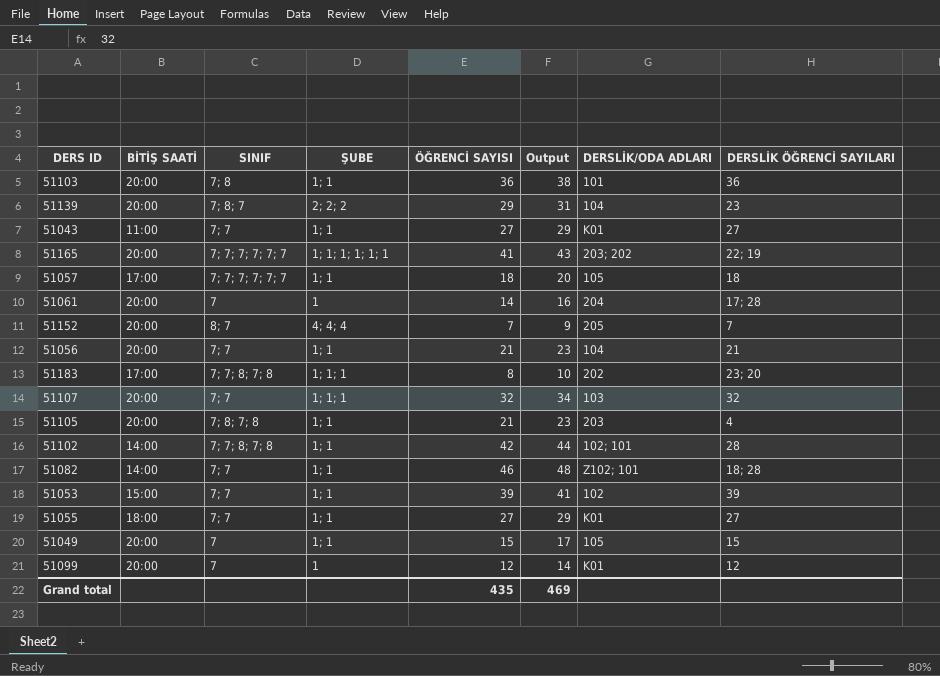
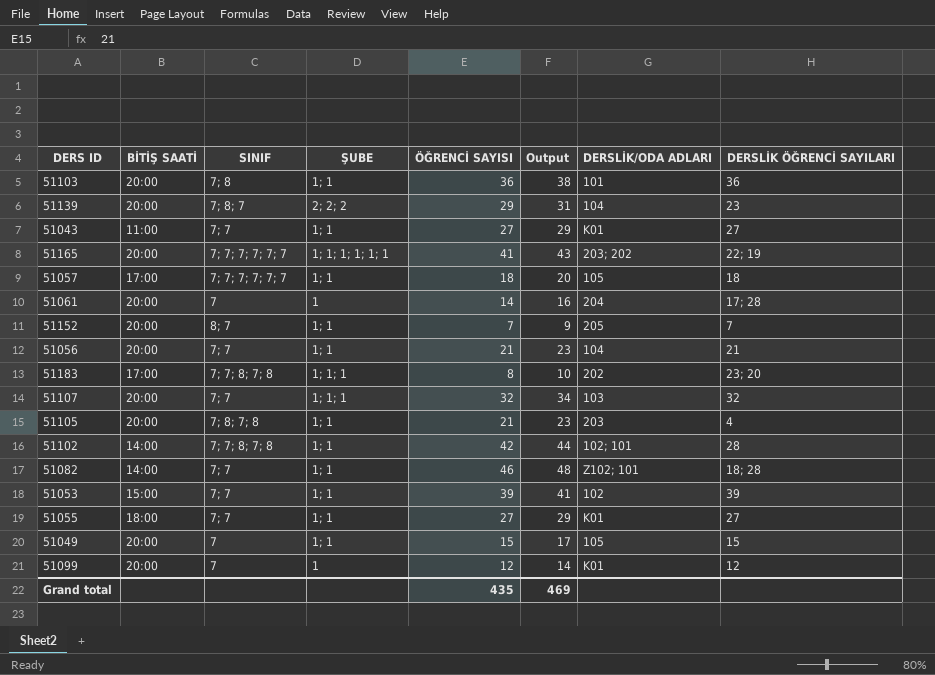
51152 | ŞUBE: 4; 4; 4 -> 1; 1

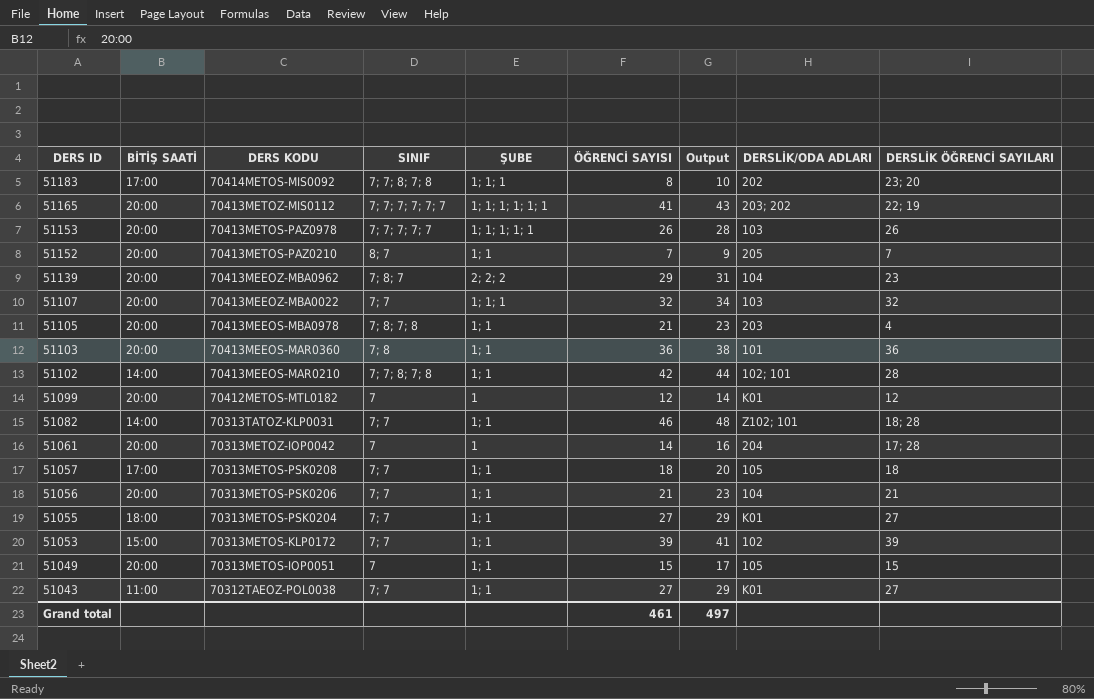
row order: none -> DERS ID descending
column DERS KODU | position: none -> 3
row 51153: none -> 20:00 | 70413METOS-PAZ0978 | 7; 7; 7; 7; 7 | 1; 1; 1; 1; 1 | 26 | 28 | 103 | 26
51057 | SINIF: 7; 7; 7; 7; 7; 7 -> 7; 7
Grand total | ÖĞRENCİ SAYISI: 435 -> 461
Grand total | Output: 469 -> 497

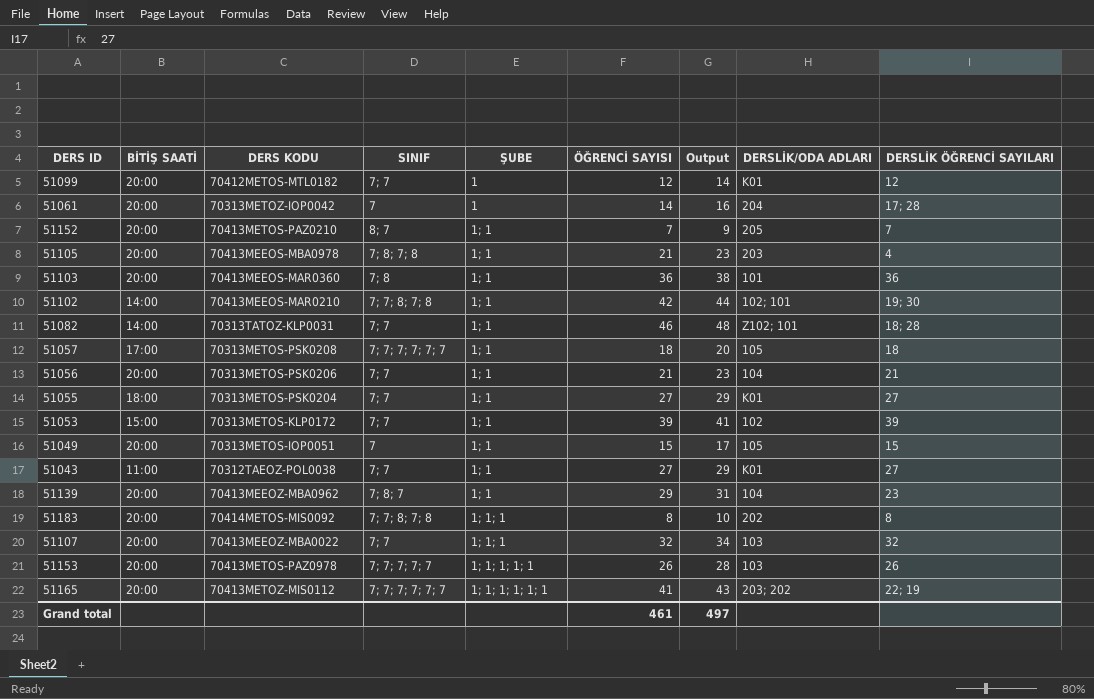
row order: DERS ID descending -> ŞUBE ascending
51099 | SINIF: 7 -> 7; 7
51102 | DERSLİK ÖĞRENCİ SAYILARI: 28 -> 19; 30
51057 | SINIF: 7; 7 -> 7; 7; 7; 7; 7; 7
51139 | ŞUBE: 2; 2; 2 -> 1; 1
51183 | BİTİŞ SAATİ: 17:00 -> 20:00
51183 | DERSLİK ÖĞRENCİ SAYILARI: 23; 20 -> 8

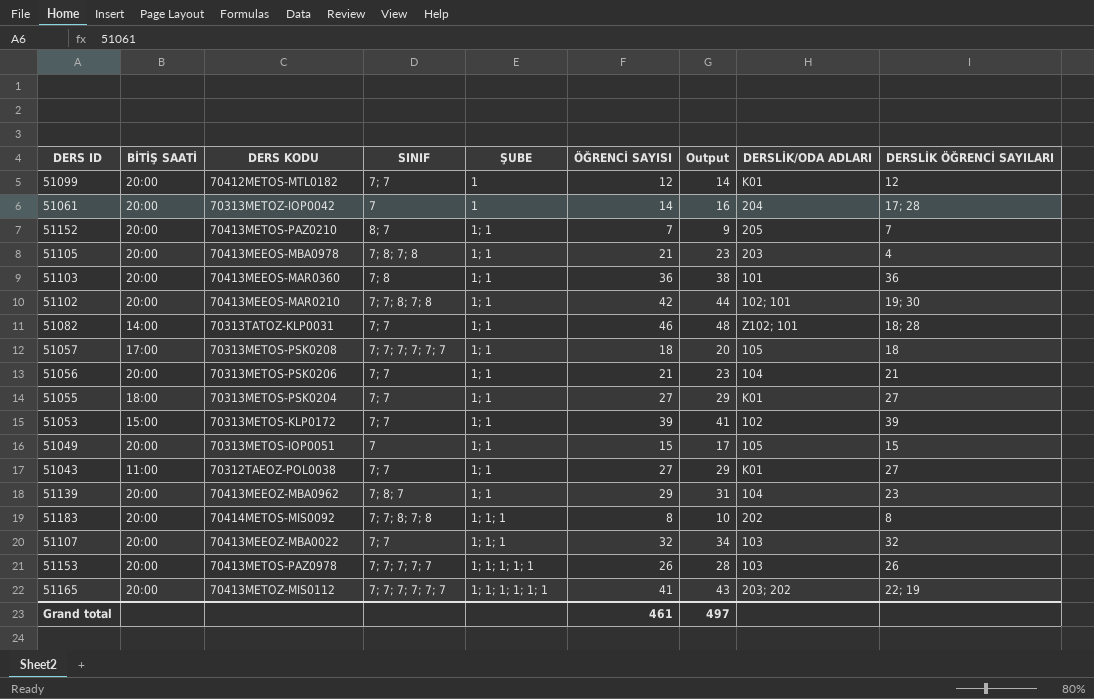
51102 | BİTİŞ SAATİ: 14:00 -> 20:00

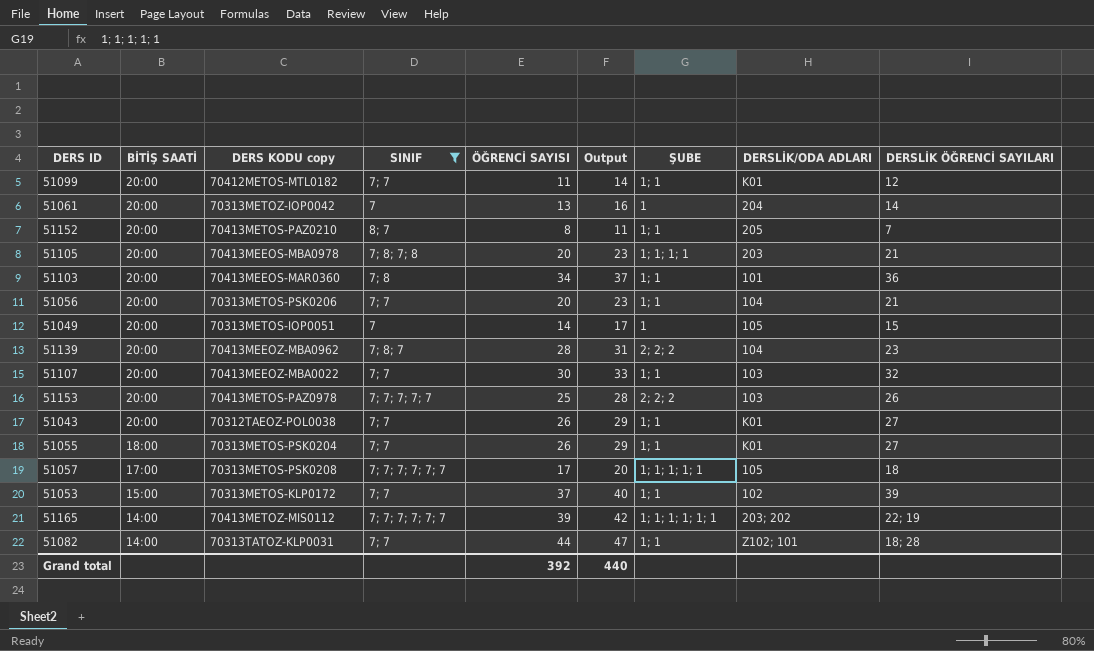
filter: none -> SINIF != 7; 7; 8; 7; 8
row order: ŞUBE ascending -> BİTİŞ SAATİ descending
column name: DERS KODU -> DERS KODU copy
column Output | formula: [ÖĞRENCİ SAYISI] + 2 -> [ÖĞRENCİ SAYISI] + 3
column ŞUBE | position: 5 -> 7
51099 | ÖĞRENCİ SAYISI: 12 -> 11
51099 | ŞUBE: 1 -> 1; 1
51061 | ÖĞRENCİ SAYISI: 14 -> 13
51061 | DERSLİK ÖĞRENCİ SAYILARI: 17; 28 -> 14
51152 | ÖĞRENCİ SAYISI: 7 -> 8
51105 | ÖĞRENCİ SAYISI: 21 -> 20
51105 | ŞUBE: 1; 1 -> 1; 1; 1; 1
51105 | DERSLİK ÖĞRENCİ SAYILARI: 4 -> 21
51103 | ÖĞRENCİ SAYISI: 36 -> 34
51056 | ÖĞRENCİ SAYISI: 21 -> 20
51049 | ÖĞRENCİ SAYISI: 15 -> 14
51049 | ŞUBE: 1; 1 -> 1
51139 | ÖĞRENCİ SAYISI: 29 -> 28
51139 | ŞUBE: 1; 1 -> 2; 2; 2
51107 | ÖĞRENCİ SAYISI: 32 -> 30
51107 | ŞUBE: 1; 1; 1 -> 1; 1
51153 | ÖĞRENCİ SAYISI: 26 -> 25
51153 | ŞUBE: 1; 1; 1; 1; 1 -> 2; 2; 2
51043 | BİTİŞ SAATİ: 11:00 -> 20:00
51043 | ÖĞRENCİ SAYISI: 27 -> 26
51055 | ÖĞRENCİ SAYISI: 27 -> 26
51057 | ÖĞRENCİ SAYISI: 18 -> 17
51057 | ŞUBE: 1; 1 -> 1; 1; 1; 1; 1
51053 | ÖĞRENCİ SAYISI: 39 -> 37
51165 | BİTİŞ SAATİ: 20:00 -> 14:00
51165 | ÖĞRENCİ SAYISI: 41 -> 39
51082 | ÖĞRENCİ SAYISI: 46 -> 44
Grand total | ÖĞRENCİ SAYISI: 461 -> 392
Grand total | Output: 497 -> 440

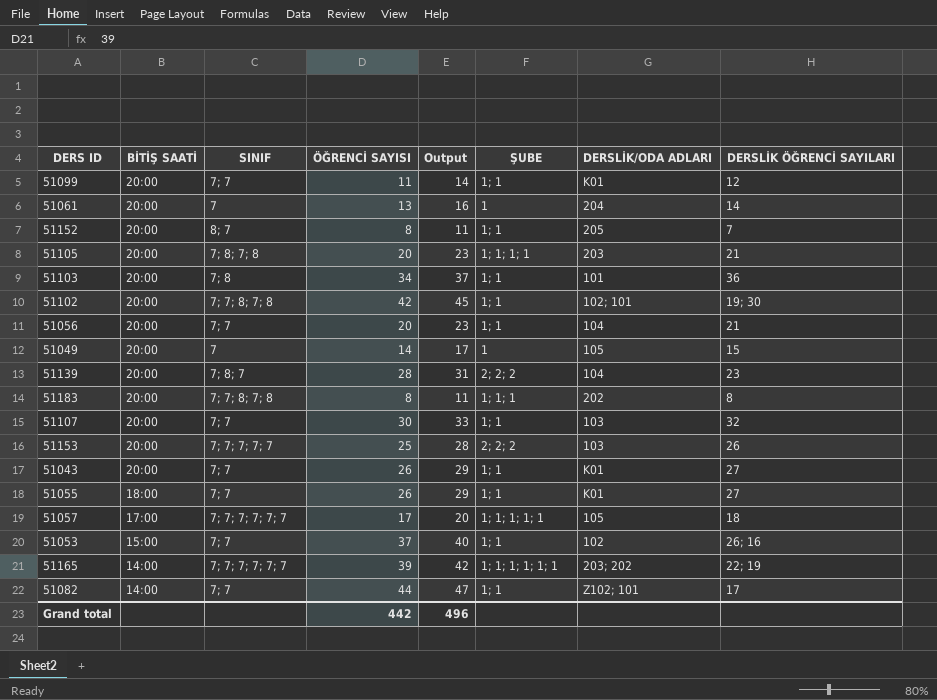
filter: SINIF != 7; 7; 8; 7; 8 -> none
column DERS KODU copy | position: 3 -> none
51053 | DERSLİK ÖĞRENCİ SAYILARI: 39 -> 26; 16
51082 | DERSLİK ÖĞRENCİ SAYILARI: 18; 28 -> 17
Grand total | ÖĞRENCİ SAYISI: 392 -> 442
Grand total | Output: 440 -> 496

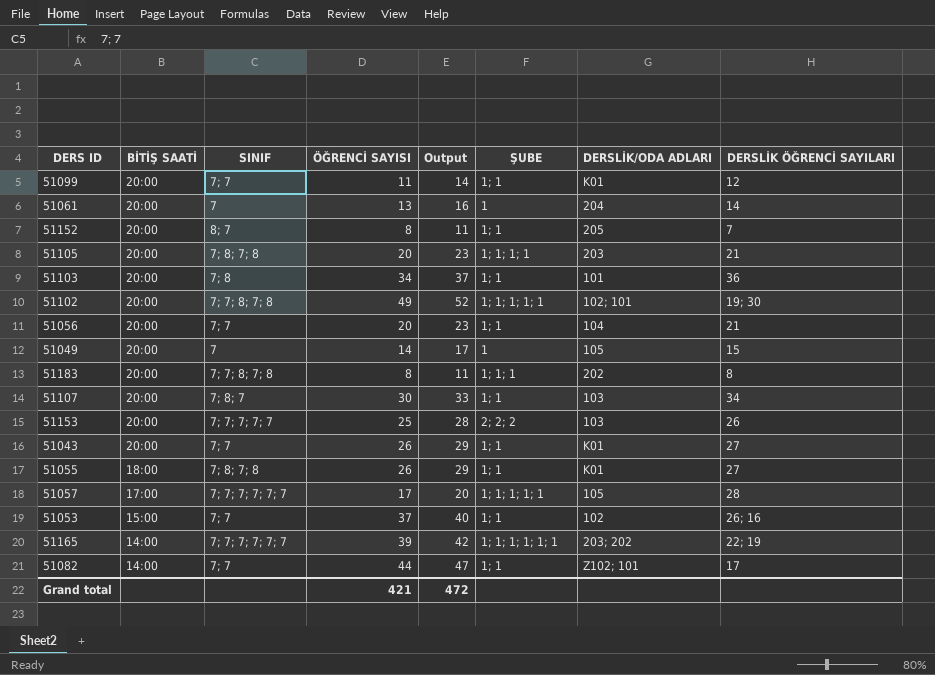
row 51139: 20:00 | 7; 8; 7 | 28 | 31 | 2; 2; 2 | 104 | 23 -> none
51102 | ÖĞRENCİ SAYISI: 42 -> 49
51102 | Output: 45 -> 52
51102 | ŞUBE: 1; 1 -> 1; 1; 1; 1; 1
51107 | SINIF: 7; 7 -> 7; 8; 7
51107 | DERSLİK ÖĞRENCİ SAYILARI: 32 -> 34
51055 | SINIF: 7; 7 -> 7; 8; 7; 8
51057 | DERSLİK ÖĞRENCİ SAYILARI: 18 -> 28
Grand total | ÖĞRENCİ SAYISI: 442 -> 421
Grand total | Output: 496 -> 472

